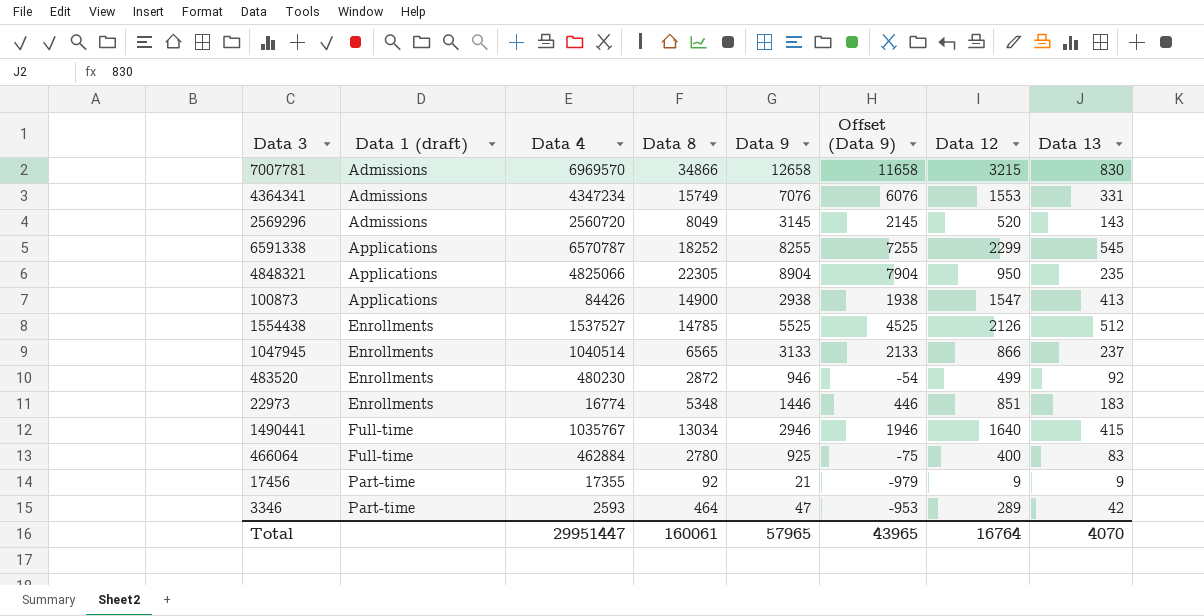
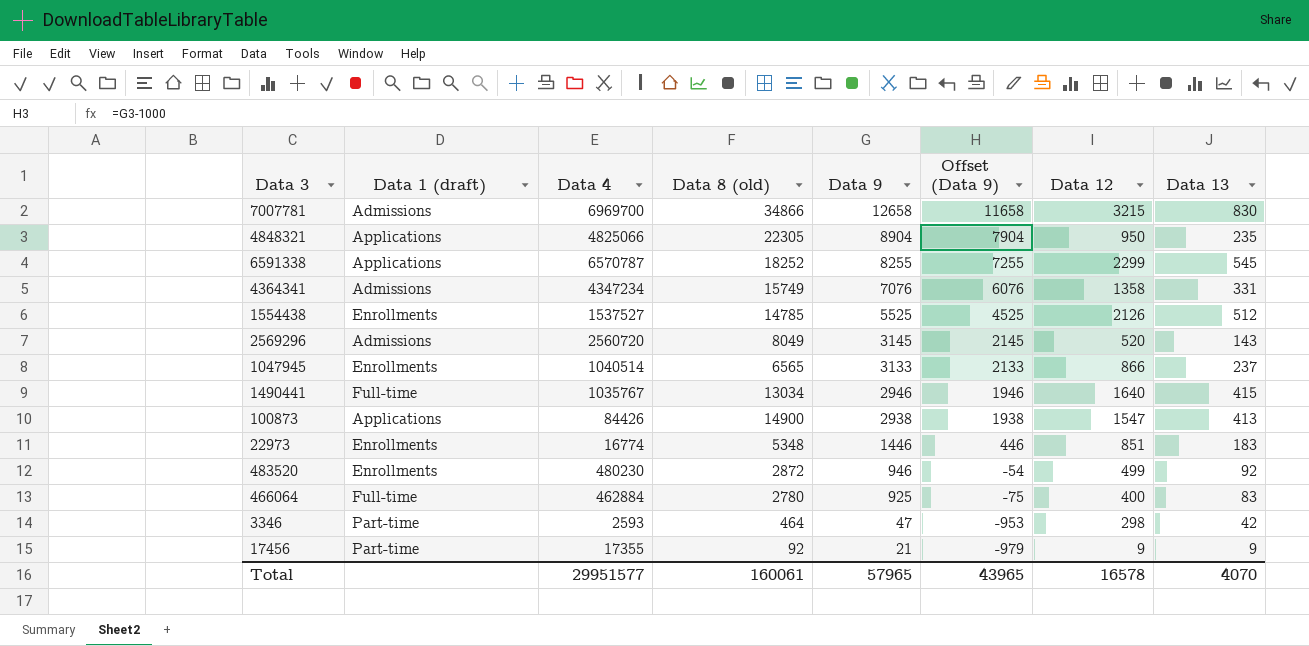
row order: Data 1 (draft) ascending -> Data 9 descending
column name: Data 8 -> Data 8 (old)
7007781 | Data 4: 6969570 -> 6969700
4364341 | Data 12: 1553 -> 1358
3346 | Data 12: 289 -> 298
Total | Data 4: 29951447 -> 29951577
Total | Data 12: 16764 -> 16578

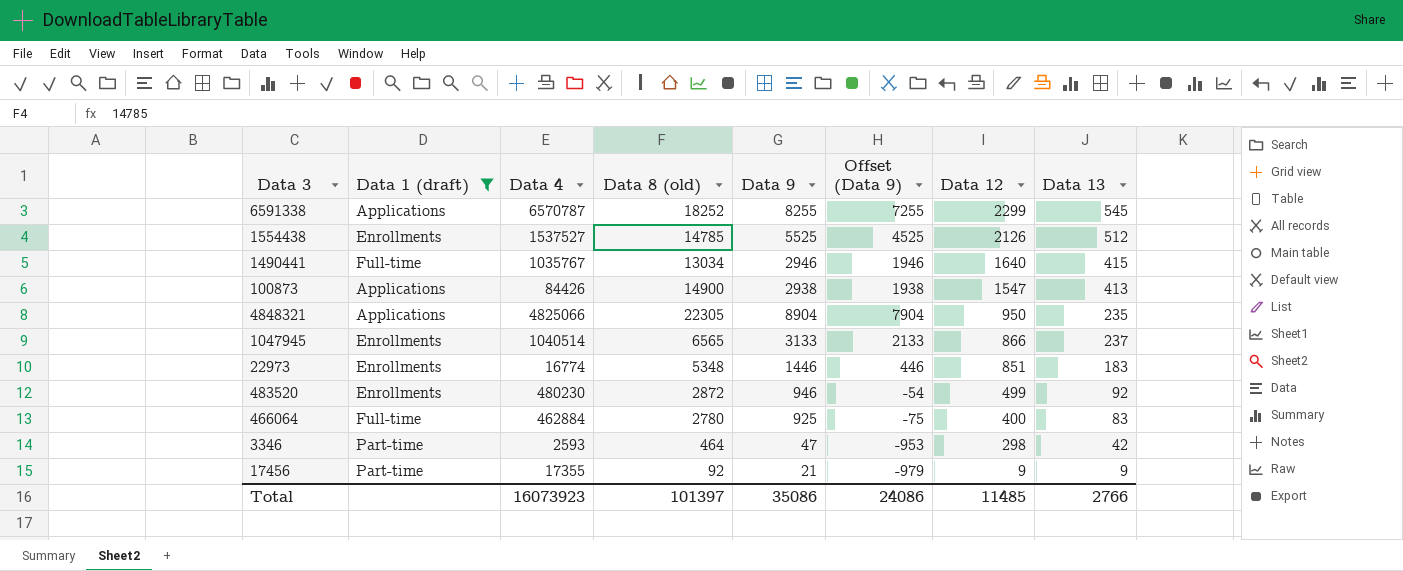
filter: none -> Data 1 (draft) != Admissions
row order: Data 9 descending -> Data 12 descending
Total | Data 4: 29951577 -> 16073923
Total | Data 8 (old): 160061 -> 101397
Total | Data 9: 57965 -> 35086
Total | Offset (Data 9): 43965 -> 24086
Total | Data 12: 16578 -> 11485
Total | Data 13: 4070 -> 2766

